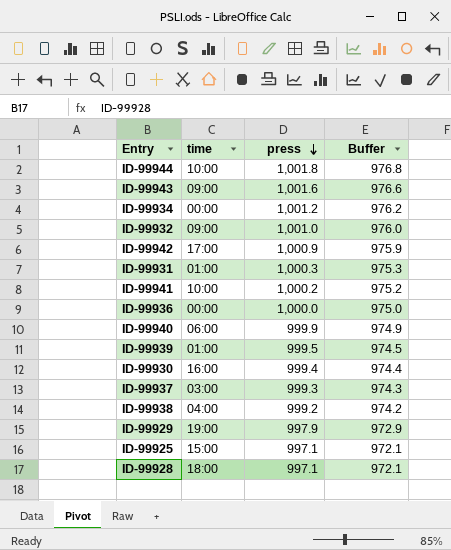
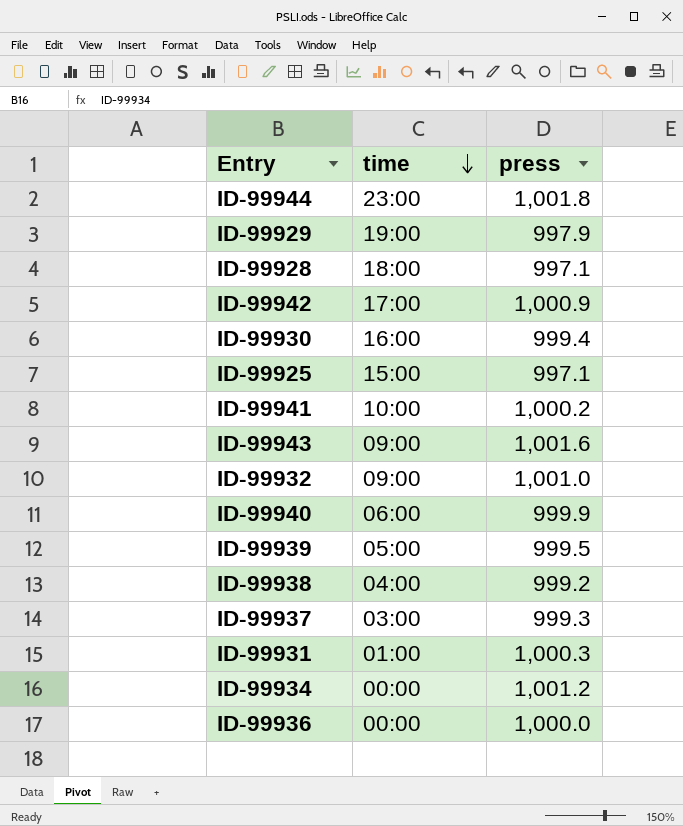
row order: press descending -> time descending
column Buffer | formula: [press] - 25 -> none
ID-99944 | time: 10:00 -> 23:00
ID-99939 | time: 01:00 -> 05:00

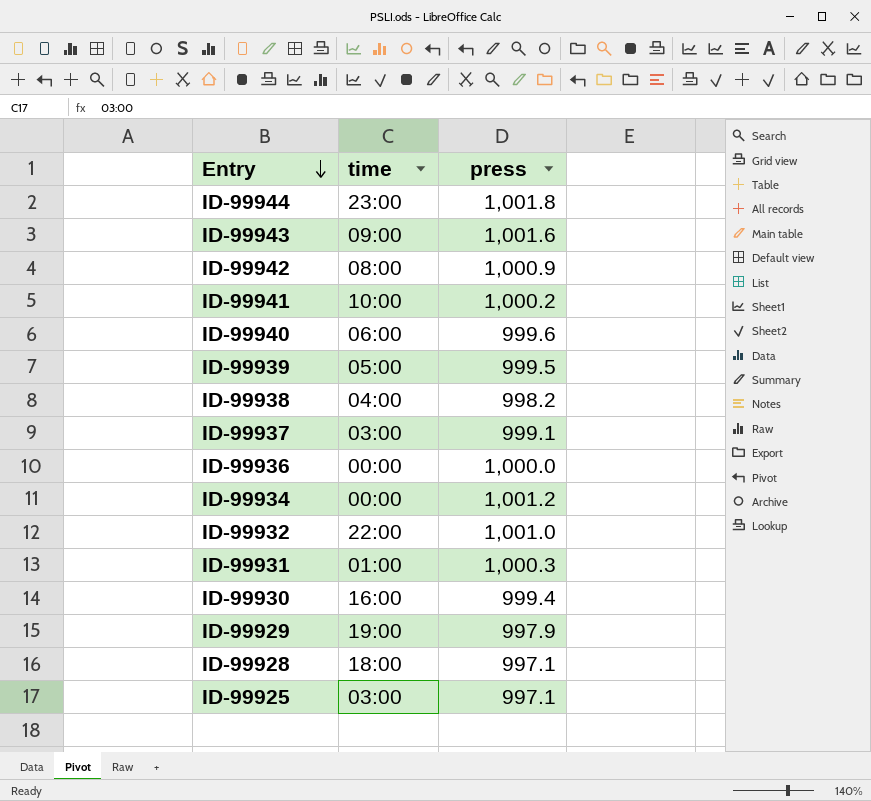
row order: time descending -> Entry descending
ID-99942 | time: 17:00 -> 08:00
ID-99940 | press: 999.9 -> 999.6
ID-99938 | press: 999.2 -> 998.2
ID-99937 | press: 999.3 -> 999.1
ID-99932 | time: 09:00 -> 22:00
ID-99925 | time: 15:00 -> 03:00

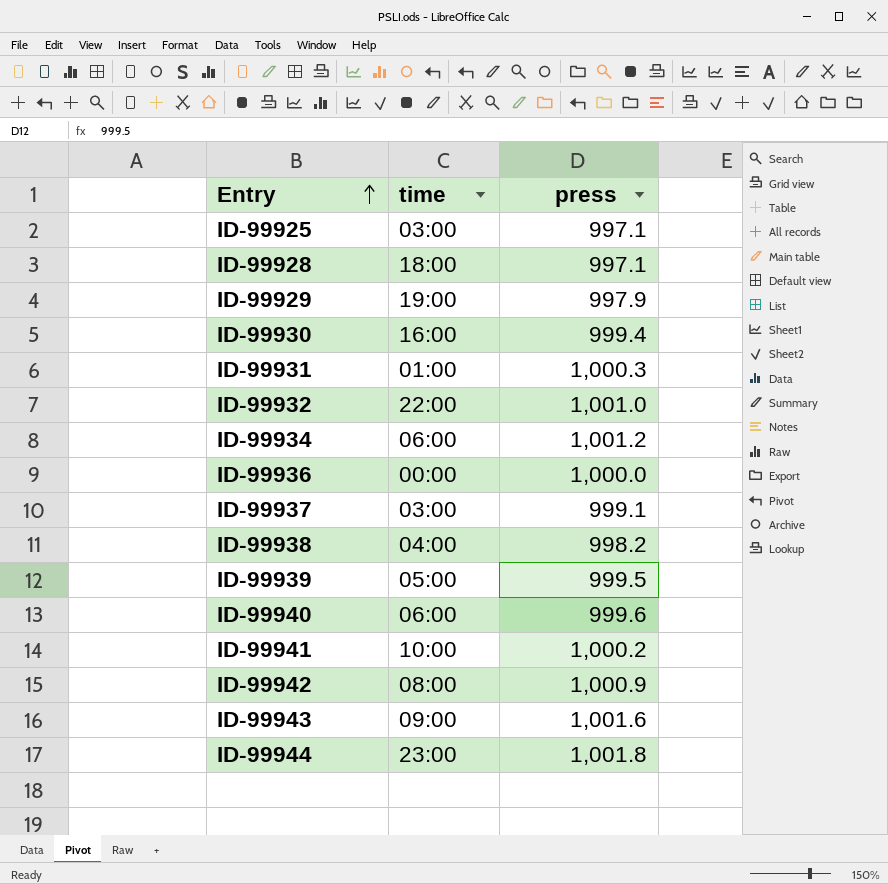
row order: Entry descending -> Entry ascending
ID-99934 | time: 00:00 -> 06:00

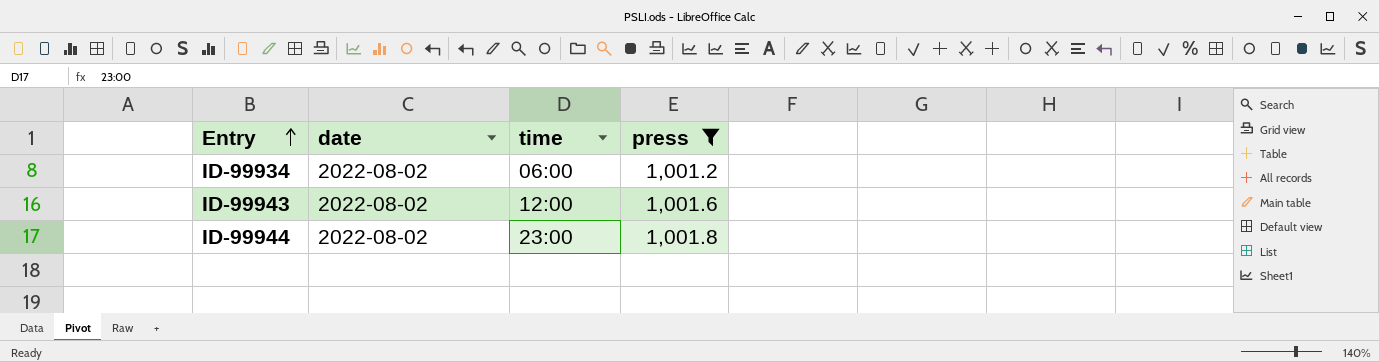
filter: none -> press >= 1,001.2
column date | position: none -> 2
ID-99943 | time: 09:00 -> 12:00

